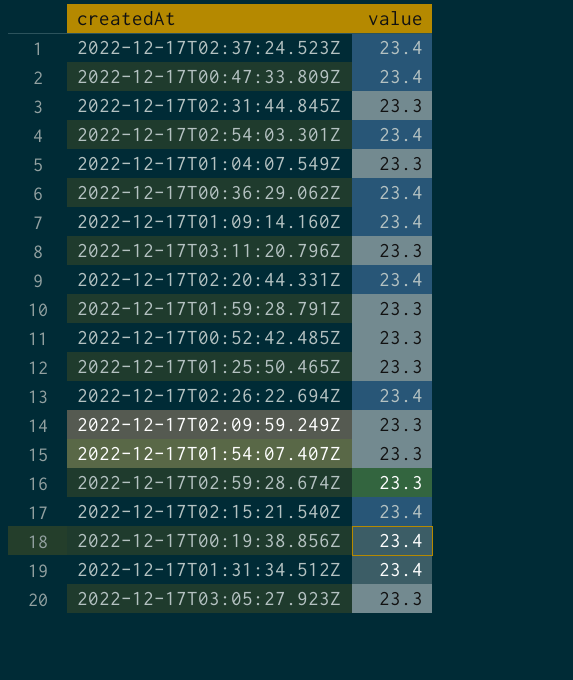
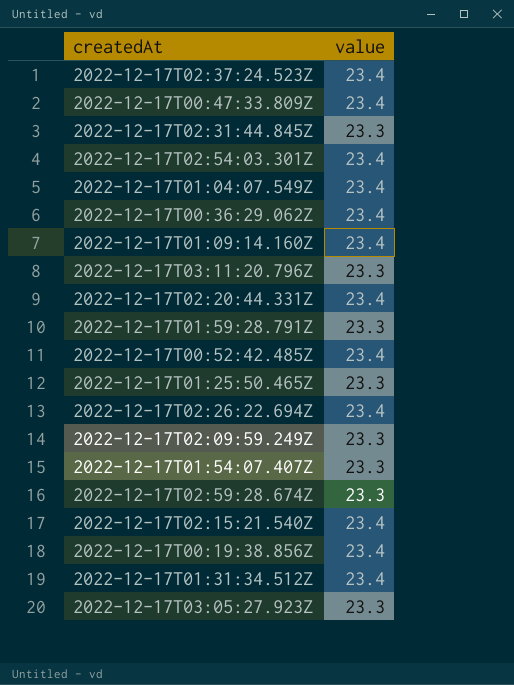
2022-12-17T01:04:07.549Z | value: 23.3 -> 23.4
2022-12-17T00:52:42.485Z | value: 23.3 -> 23.4

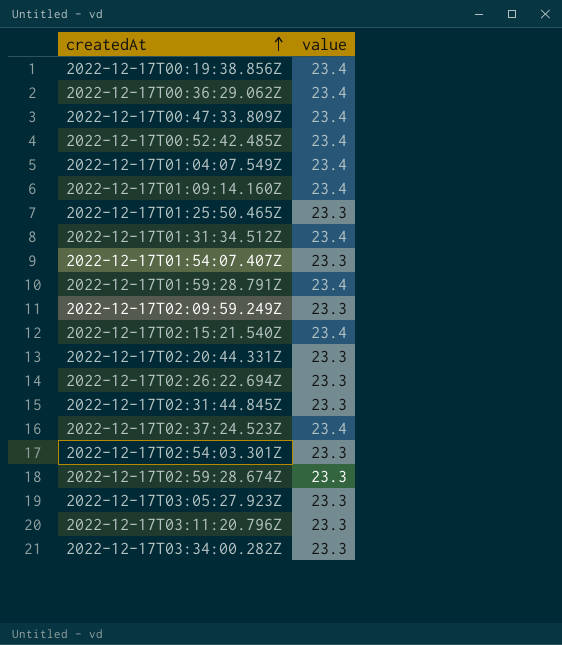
row order: none -> createdAt ascending
2022-12-17T01:59:28.791Z | value: 23.3 -> 23.4
2022-12-17T02:20:44.331Z | value: 23.4 -> 23.3
2022-12-17T02:26:22.694Z | value: 23.4 -> 23.3
2022-12-17T02:54:03.301Z | value: 23.4 -> 23.3
row 2022-12-17T03:34:00.282Z: none -> 23.3

